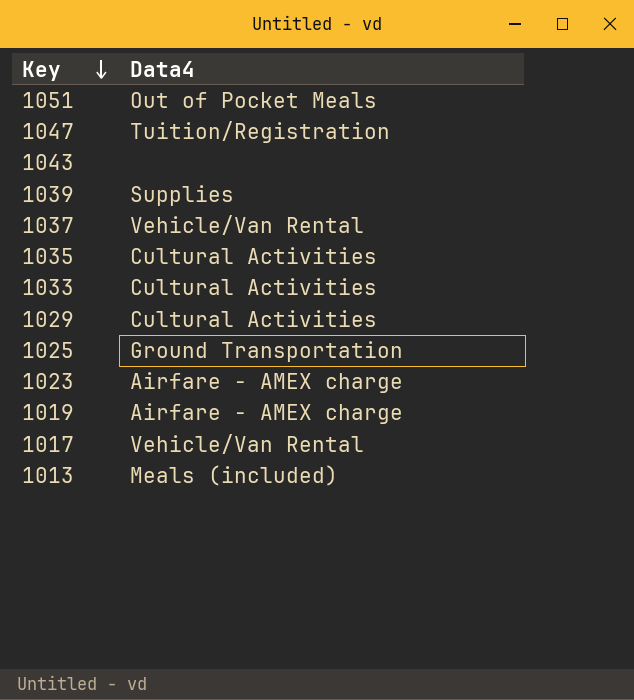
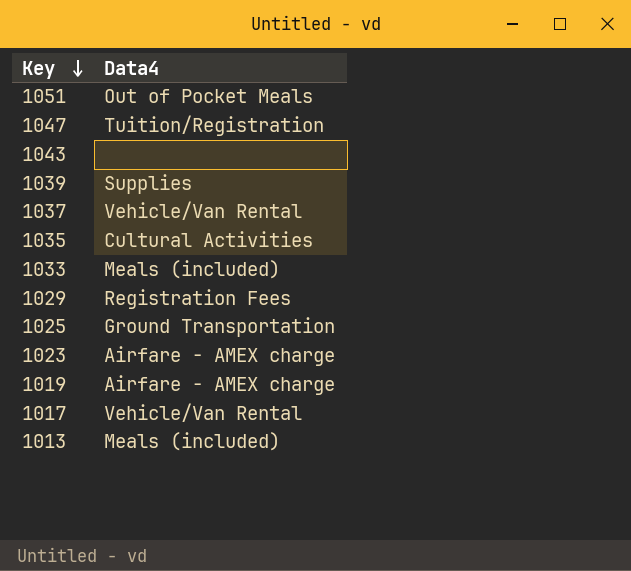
1033 | Data4: Cultural Activities -> Meals (included)
1029 | Data4: Cultural Activities -> Registration Fees

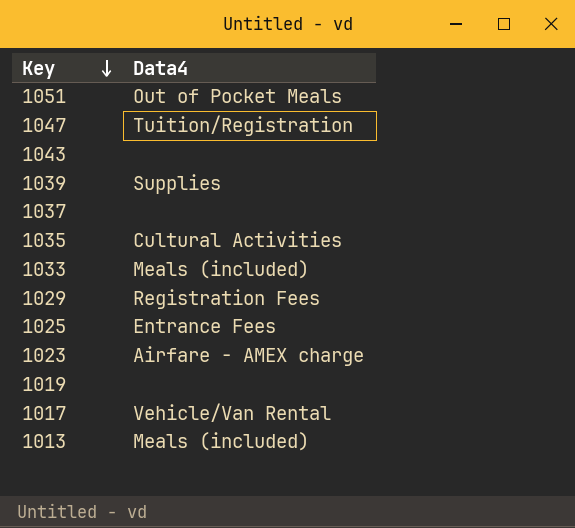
1037 | Data4: Vehicle/Van Rental -> none
1025 | Data4: Ground Transportation -> Entrance Fees
1019 | Data4: Airfare - AMEX charge -> none

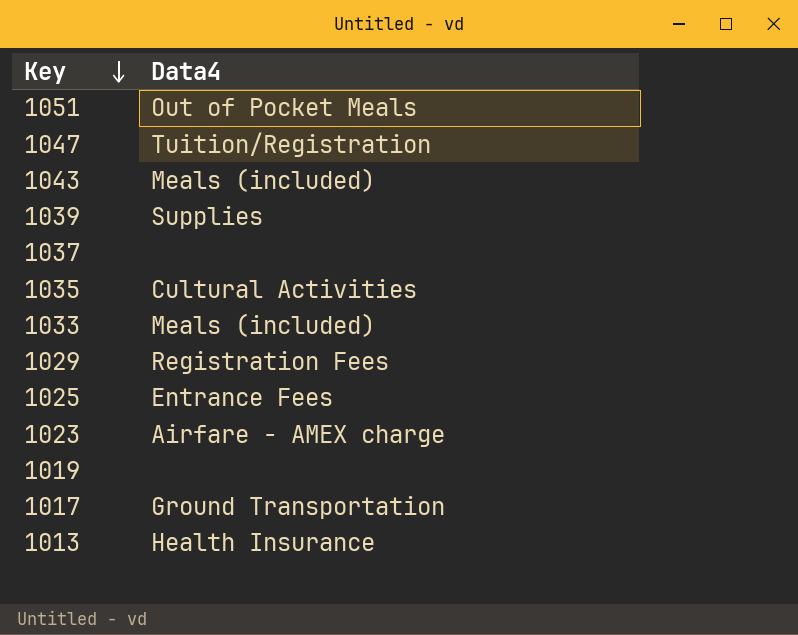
1043 | Data4: none -> Meals (included)
1017 | Data4: Vehicle/Van Rental -> Ground Transportation
1013 | Data4: Meals (included) -> Health Insurance

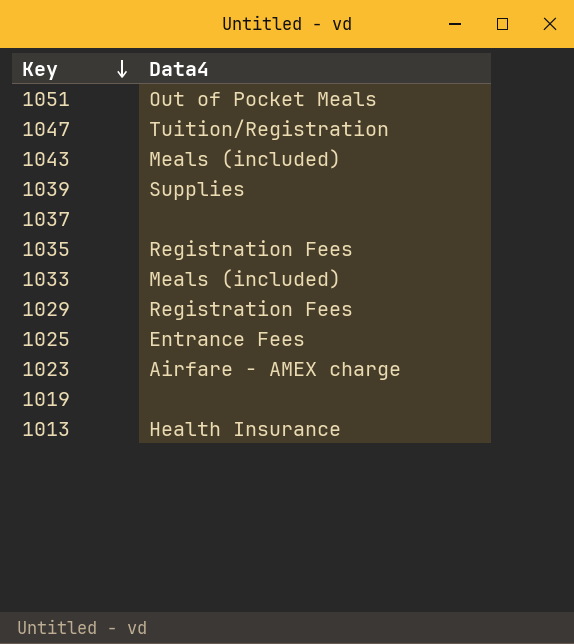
row 1017: Ground Transportation -> none
1035 | Data4: Cultural Activities -> Registration Fees

